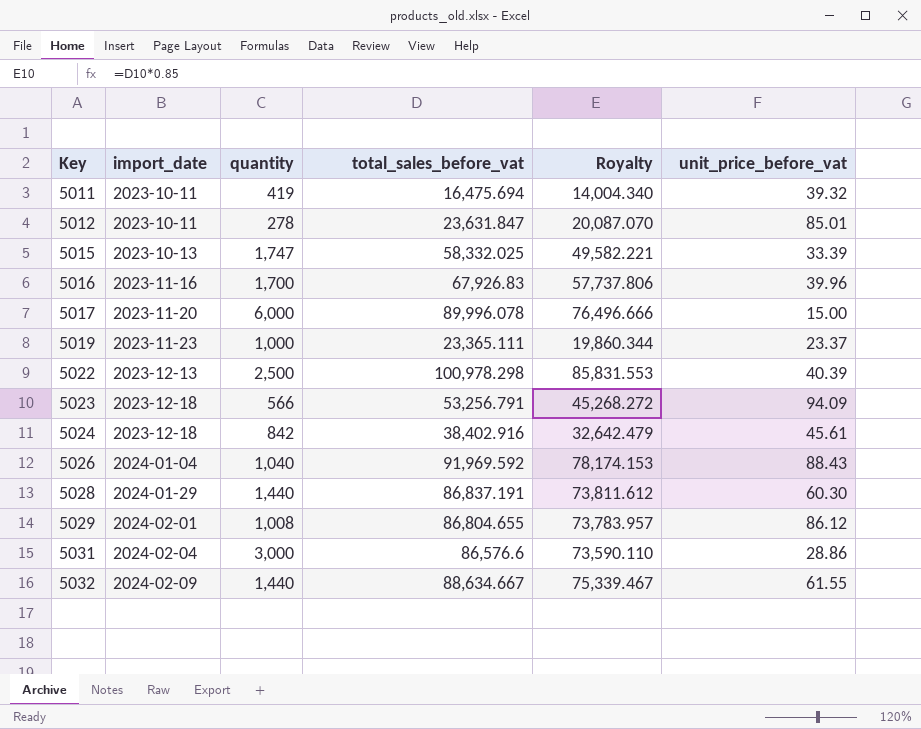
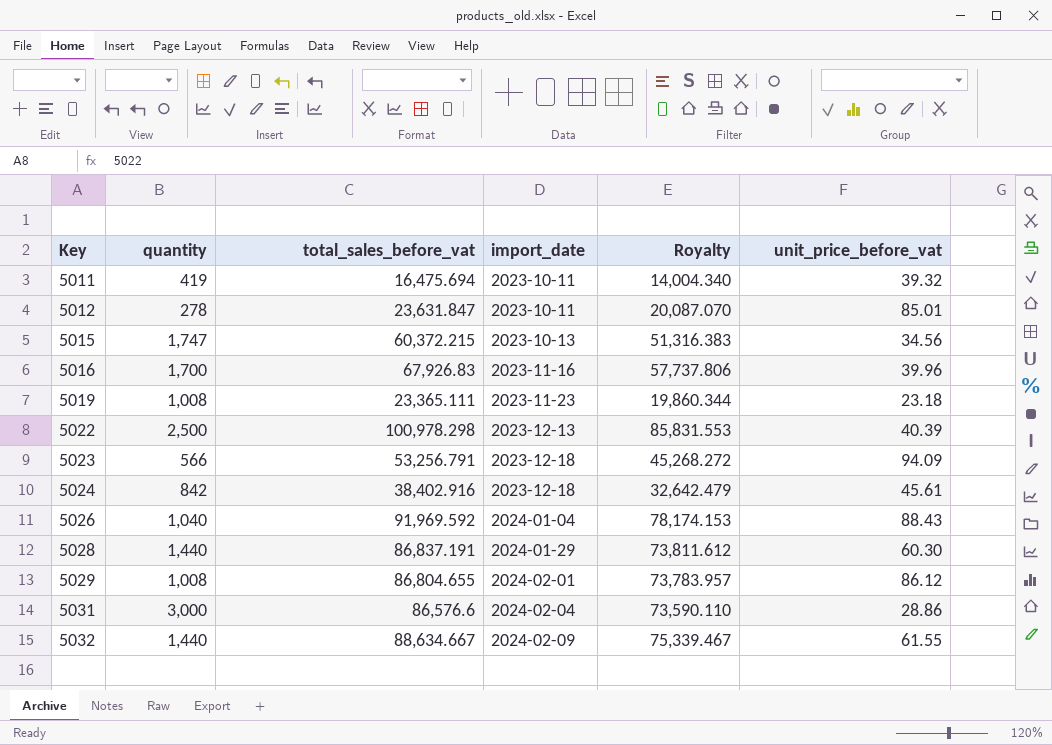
column import_date | position: 2 -> 4
row 5017: 2023-11-20 | 6,000 | 89,996.078 | 76,496.666 | 15.00 -> none
5015 | total_sales_before_vat: 58,332.025 -> 60,372.215
5015 | Royalty: 49,582.221 -> 51,316.383
5015 | unit_price_before_vat: 33.39 -> 34.56
5019 | quantity: 1,000 -> 1,008
5019 | unit_price_before_vat: 23.37 -> 23.18

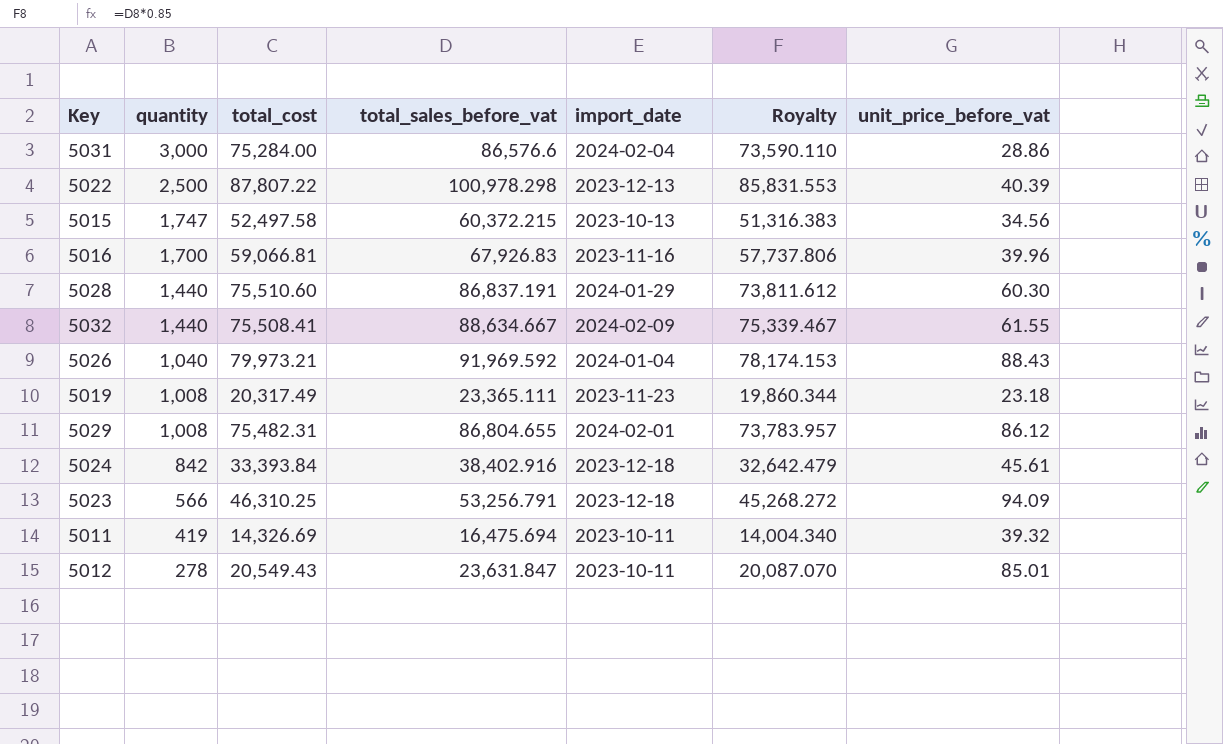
row order: Key ascending -> quantity descending
column total_cost | position: none -> 3

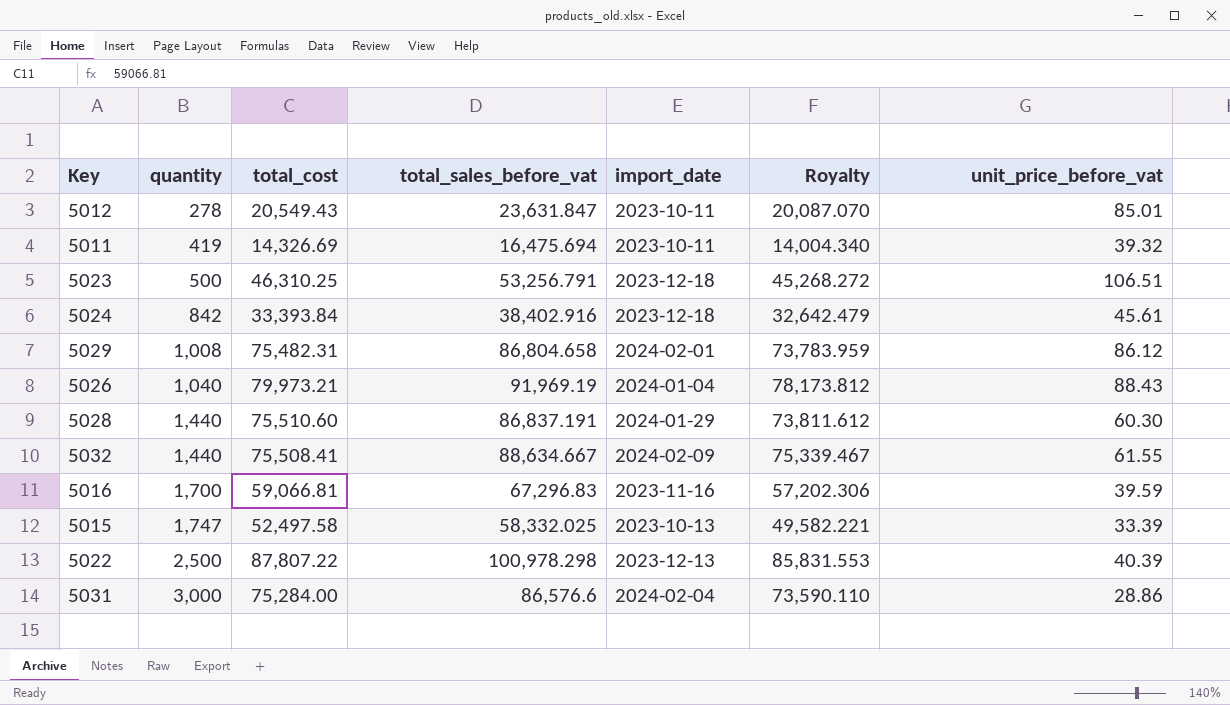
row order: quantity descending -> quantity ascending
row 5019: 1,008 | 20,317.49 | 23,365.111 | 2023-11-23 | 19,860.344 | 23.18 -> none
5023 | quantity: 566 -> 500
5023 | unit_price_before_vat: 94.09 -> 106.51
5029 | total_sales_before_vat: 86,804.655 -> 86,804.658
5029 | Royalty: 73,783.957 -> 73,783.959
5026 | total_sales_before_vat: 91,969.592 -> 91,969.19
5026 | Royalty: 78,174.153 -> 78,173.812
5016 | total_sales_before_vat: 67,926.83 -> 67,296.83
5016 | Royalty: 57,737.806 -> 57,202.306
5016 | unit_price_before_vat: 39.96 -> 39.59
5015 | total_sales_before_vat: 60,372.215 -> 58,332.025
5015 | Royalty: 51,316.383 -> 49,582.221
5015 | unit_price_before_vat: 34.56 -> 33.39

